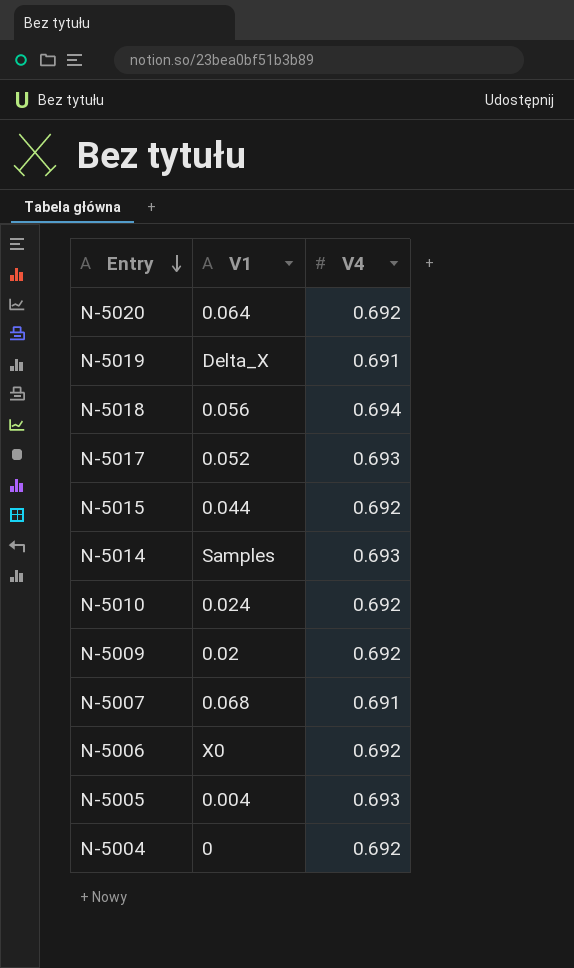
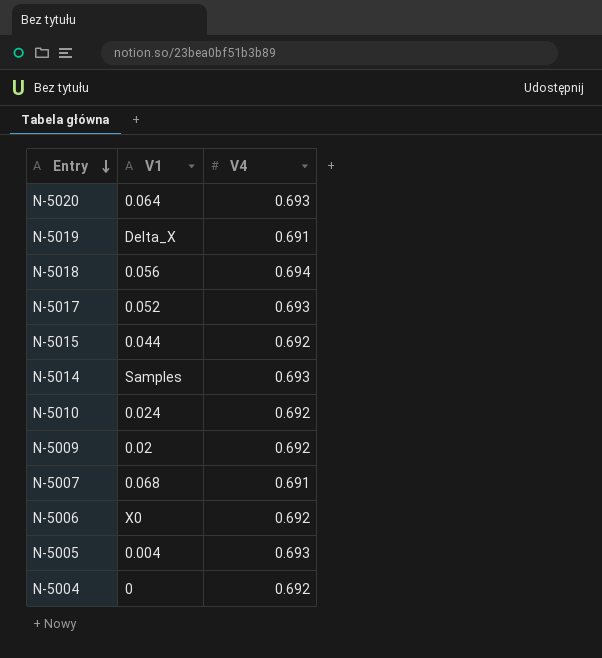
N-5020 | V4: 0.692 -> 0.693

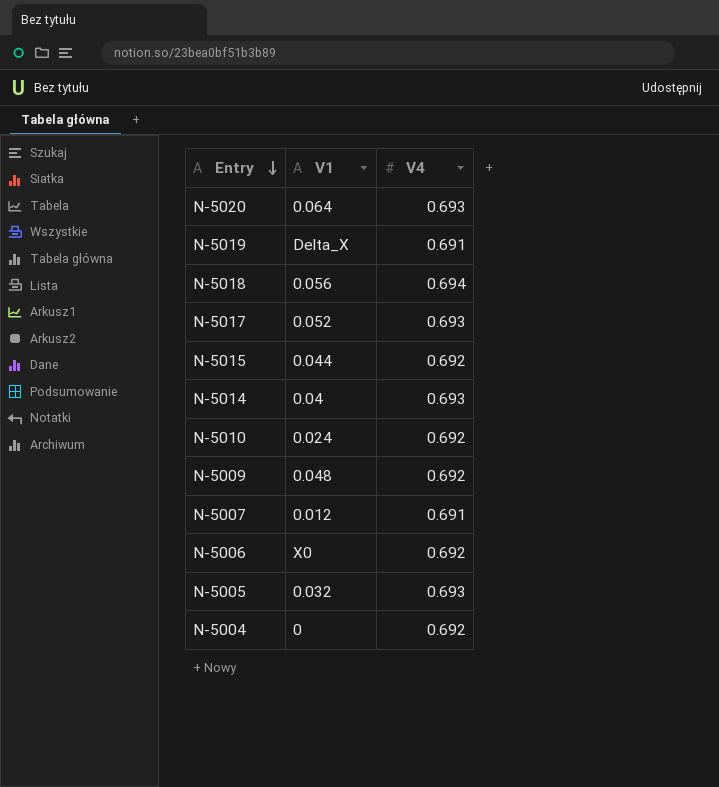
N-5014 | V1: Samples -> 0.04
N-5009 | V1: 0.02 -> 0.048
N-5007 | V1: 0.068 -> 0.012
N-5005 | V1: 0.004 -> 0.032

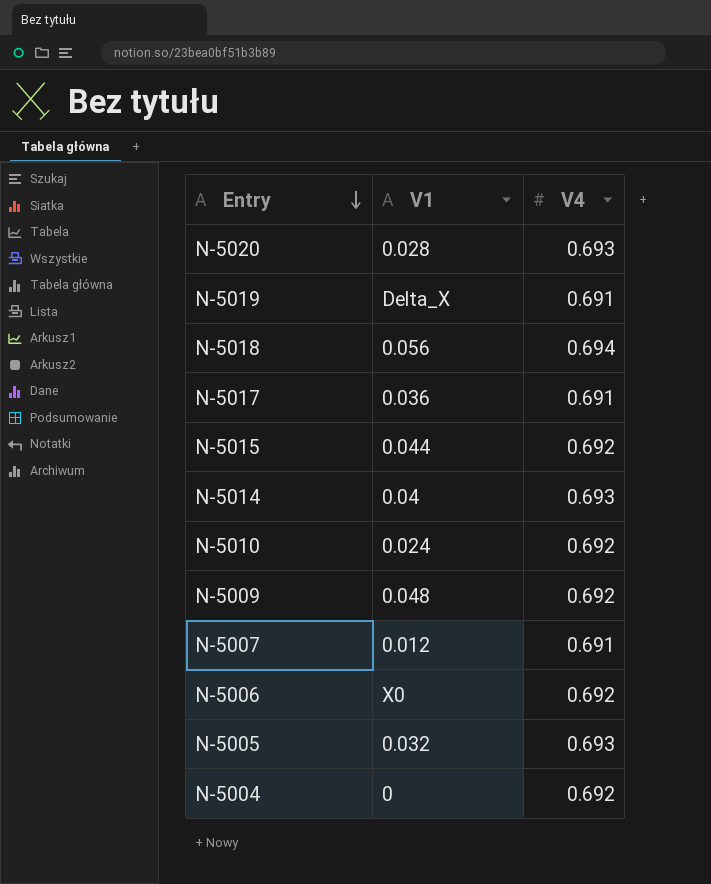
N-5020 | V1: 0.064 -> 0.028
N-5017 | V1: 0.052 -> 0.036
N-5017 | V4: 0.693 -> 0.691

